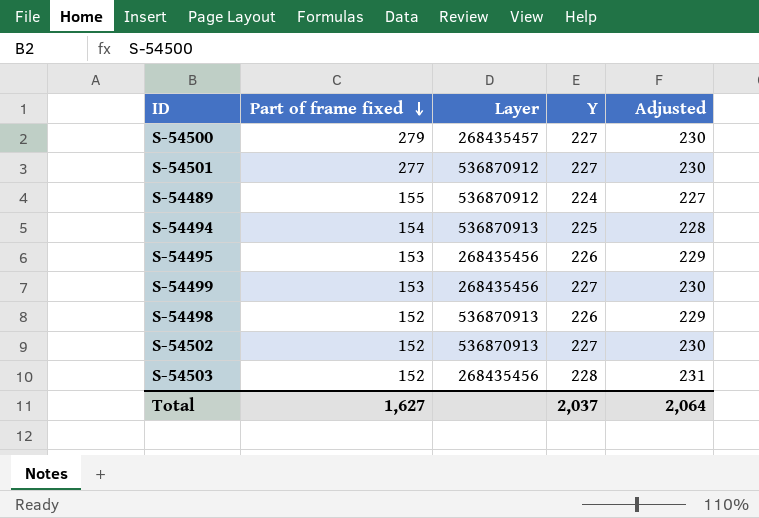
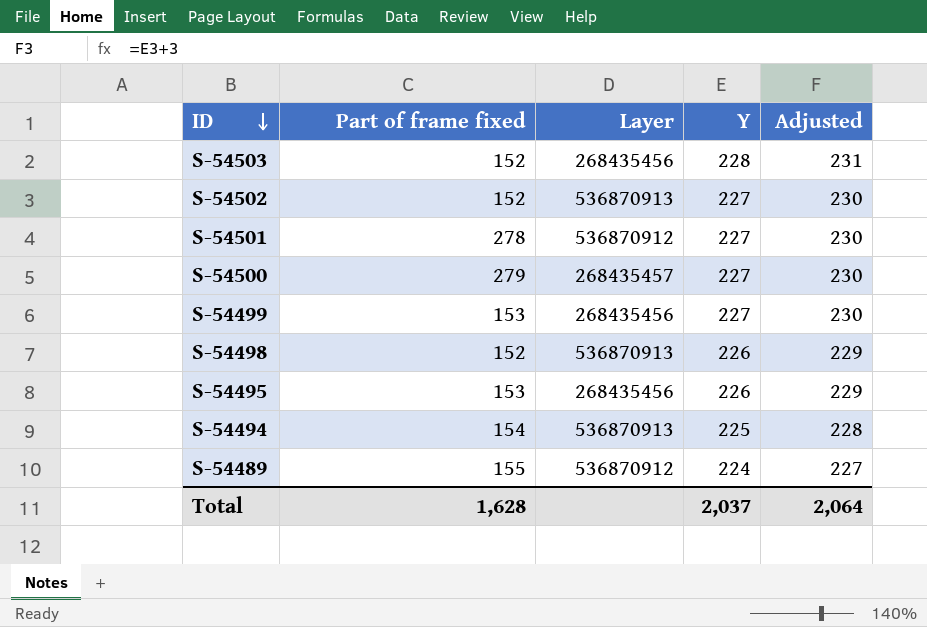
row order: Part of frame fixed descending -> ID descending
S-54501 | Part of frame fixed: 277 -> 278
Total | Part of frame fixed: 1,627 -> 1,628

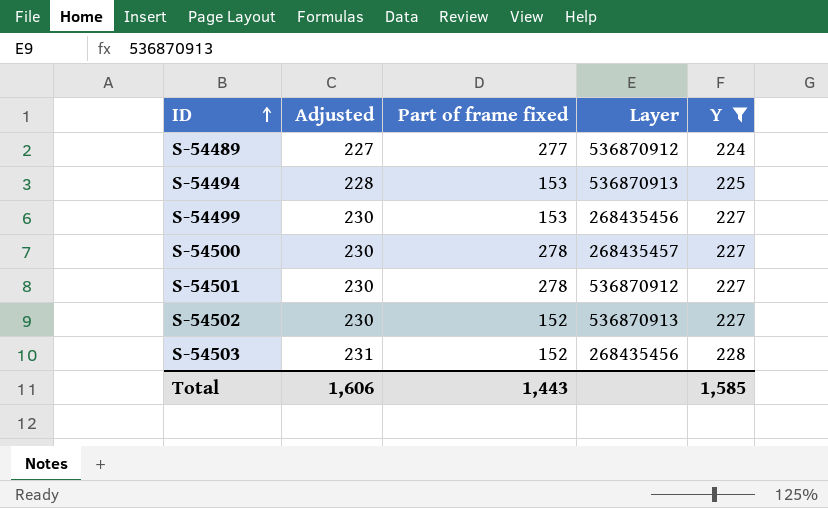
filter: none -> Y != 226
row order: ID descending -> ID ascending
column Adjusted | position: 5 -> 2
S-54489 | Part of frame fixed: 155 -> 277
S-54494 | Part of frame fixed: 154 -> 153
S-54500 | Part of frame fixed: 279 -> 278
Total | Adjusted: 2,064 -> 1,606
Total | Part of frame fixed: 1,628 -> 1,443
Total | Y: 2,037 -> 1,585

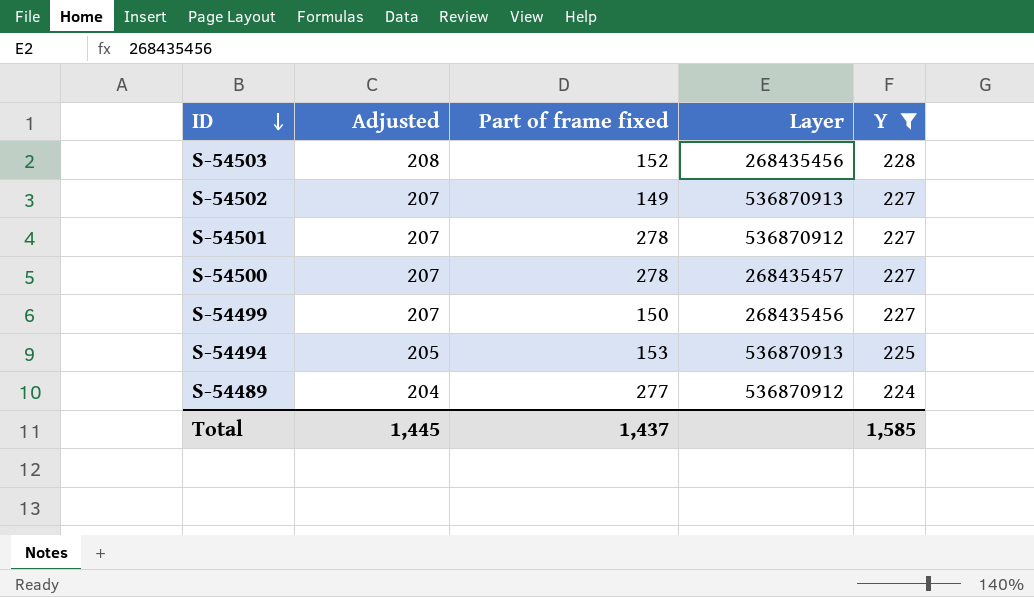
row order: ID ascending -> ID descending
column Adjusted | formula: [Y] + 3 -> [Y] - 20
S-54502 | Part of frame fixed: 152 -> 149
S-54499 | Part of frame fixed: 153 -> 150
Total | Adjusted: 1,606 -> 1,445
Total | Part of frame fixed: 1,443 -> 1,437

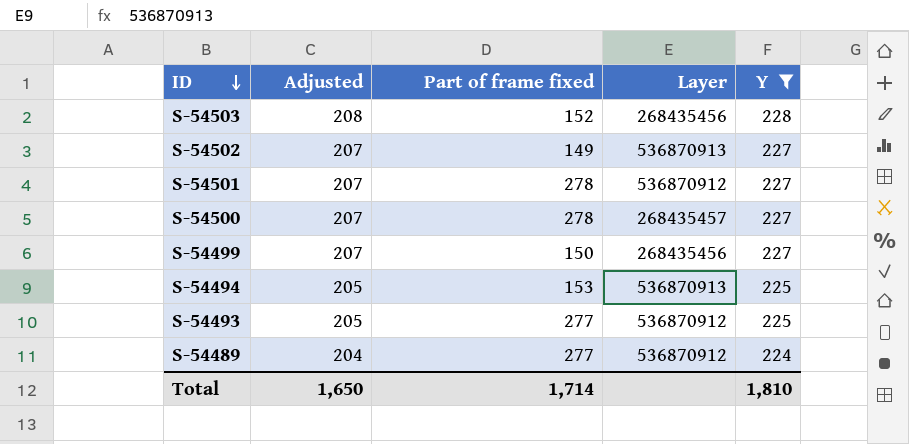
row S-54493: none -> 205 | 277 | 536870912 | 225
Total | Adjusted: 1,445 -> 1,650
Total | Part of frame fixed: 1,437 -> 1,714
Total | Y: 1,585 -> 1,810

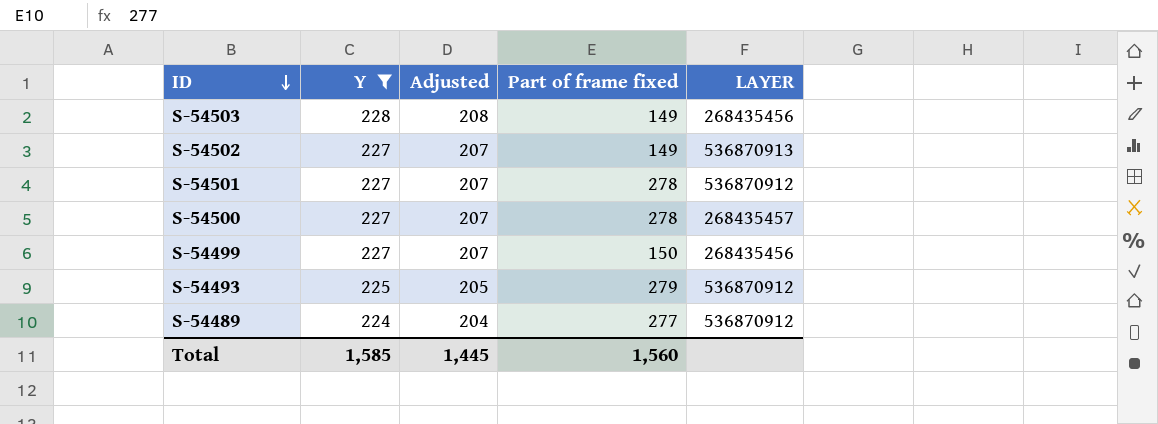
column Y | position: 5 -> 2
column name: Layer -> LAYER
row S-54494: 205 | 153 | 536870913 | 225 -> none
S-54503 | Part of frame fixed: 152 -> 149
S-54493 | Part of frame fixed: 277 -> 279
Total | Y: 1,810 -> 1,585
Total | Adjusted: 1,650 -> 1,445
Total | Part of frame fixed: 1,714 -> 1,560

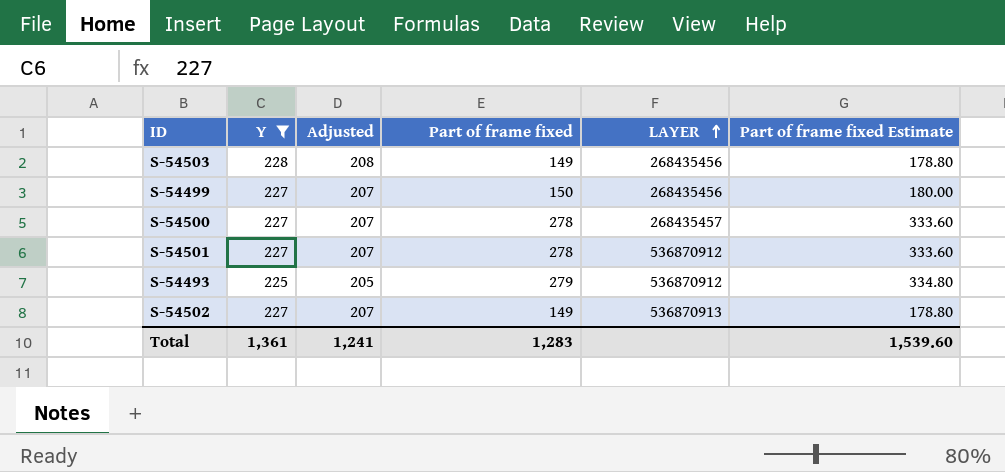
row order: ID descending -> LAYER ascending
column Part of frame fixed Estimate | formula: none -> [Part of frame fixed] * 1.2
row S-54489: 224 | 204 | 277 | 536870912 -> none
Total | Y: 1,585 -> 1,361
Total | Adjusted: 1,445 -> 1,241
Total | Part of frame fixed: 1,560 -> 1,283

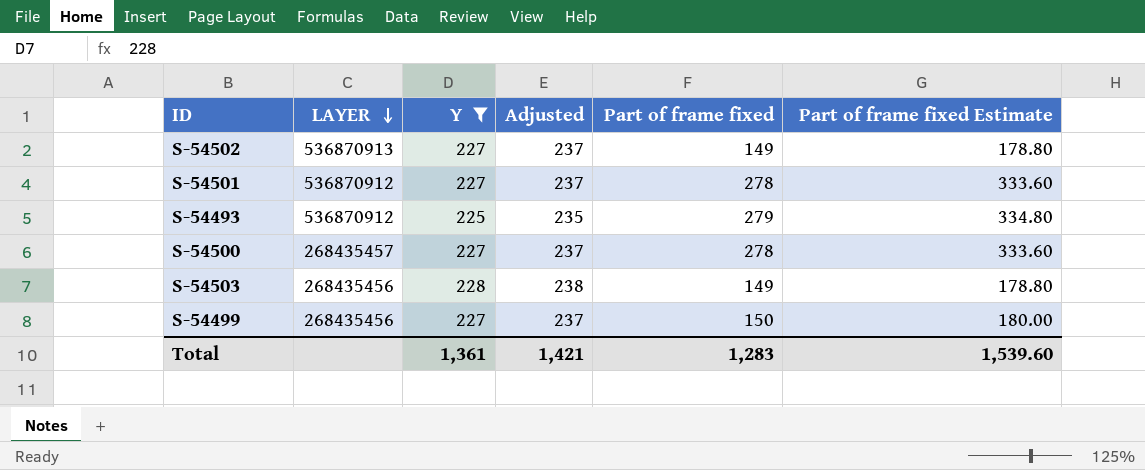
row order: LAYER ascending -> LAYER descending
column LAYER | position: 5 -> 2
column Adjusted | formula: [Y] - 20 -> [Y] + 10
Total | Adjusted: 1,241 -> 1,421

